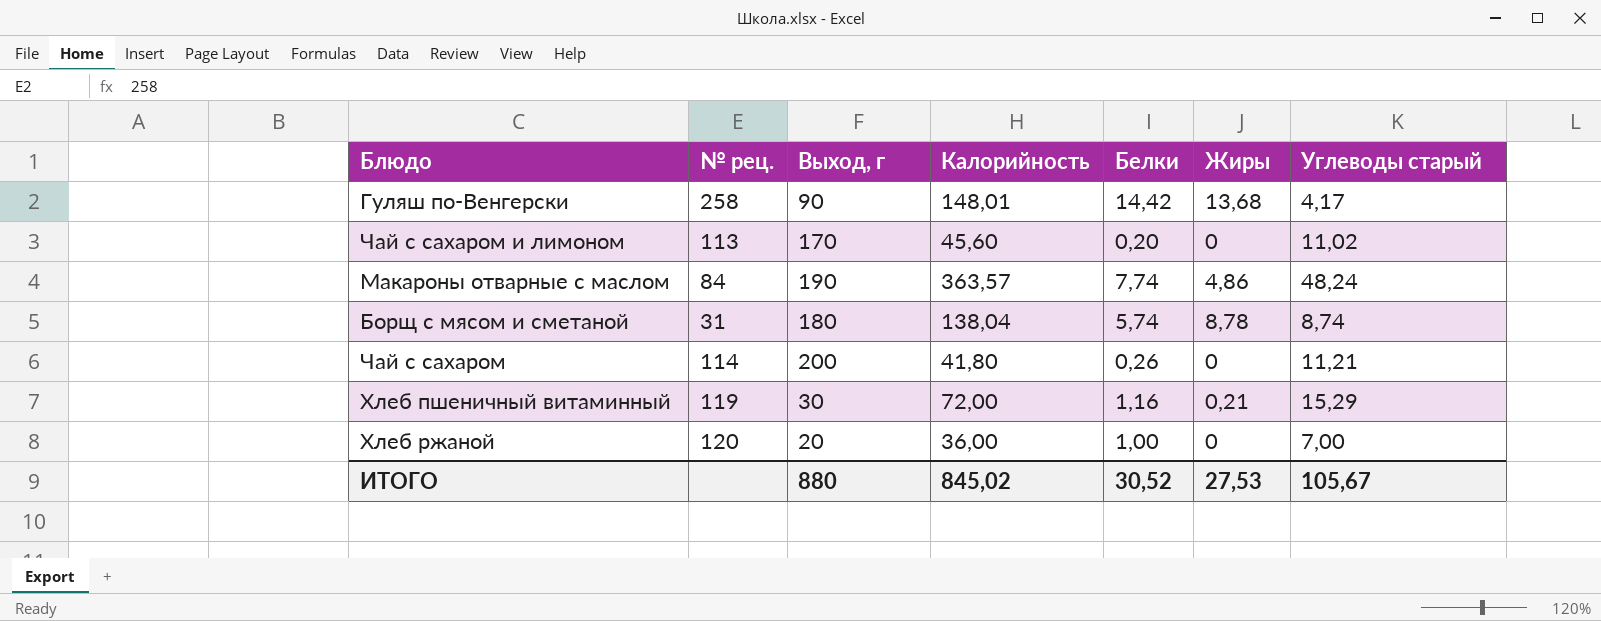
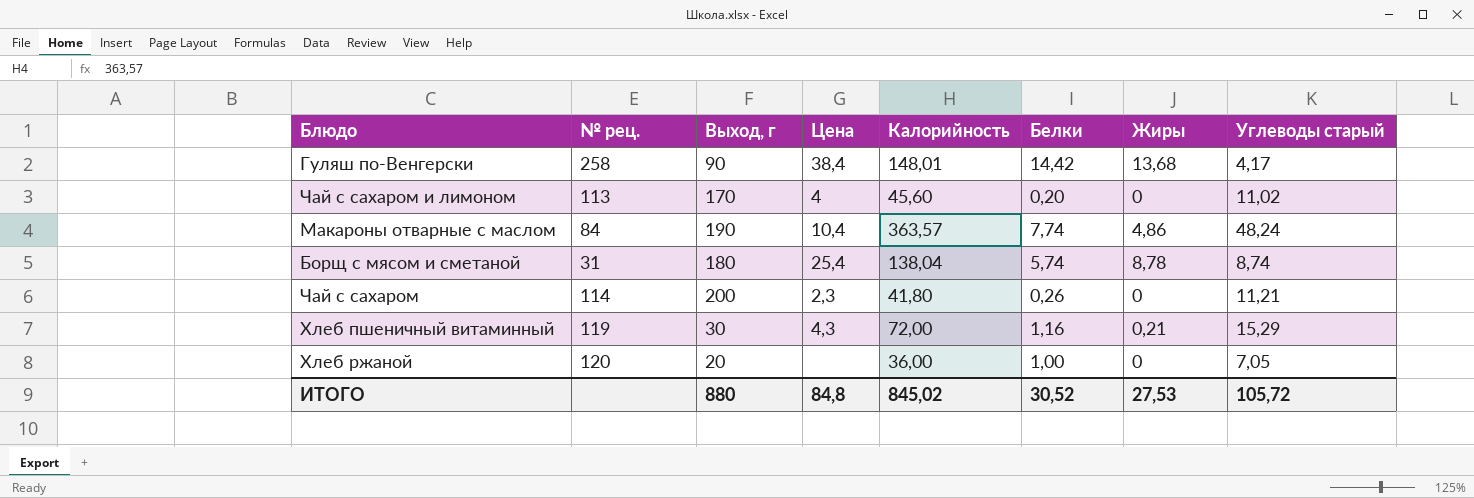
column Цена | position: none -> 4
Хлеб ржаной | Углеводы старый: 7,00 -> 7,05
ИТОГО | Углеводы старый: 105,67 -> 105,72

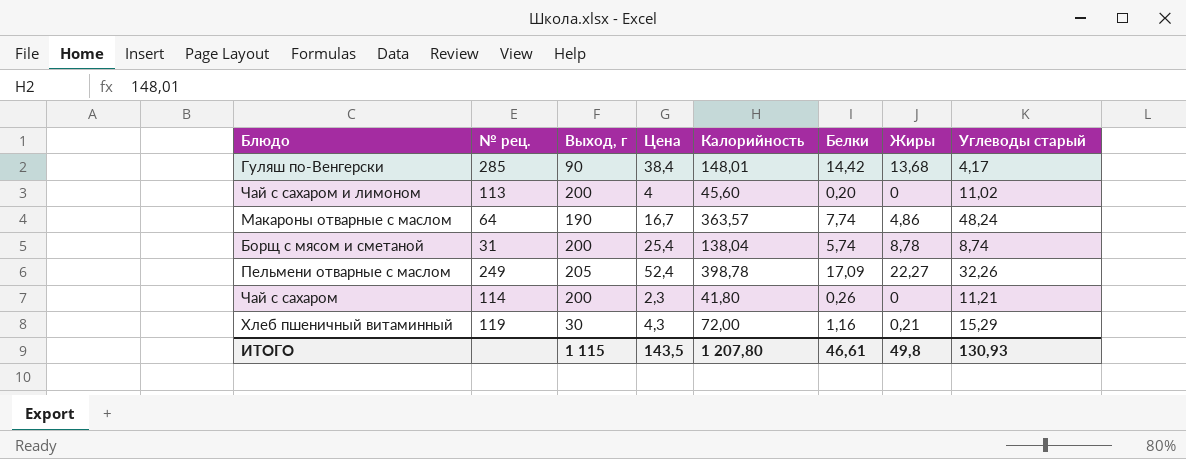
row Хлеб ржаной: 120 | 20 | none | 36,00 | 1,00 | 0 | 7,05 -> none
Гуляш по-Венгерски | № рец.: 258 -> 285
Чай с сахаром и лимоном | Выход, г: 170 -> 200
Макароны отварные с маслом | № рец.: 84 -> 64
Макароны отварные с маслом | Цена: 10,4 -> 16,7
Борщ с мясом и сметаной | Выход, г: 180 -> 200
row Пельмени отварные с маслом: none -> 249 | 205 | 52,4 | 398,78 | 17,09 | 22,27 | 32,26
ИТОГО | Выход, г: 880 -> 1 115
ИТОГО | Цена: 84,8 -> 143,5
ИТОГО | Калорийность: 845,02 -> 1 207,80
ИТОГО | Белки: 30,52 -> 46,61
ИТОГО | Жиры: 27,53 -> 49,8
ИТОГО | Углеводы старый: 105,72 -> 130,93

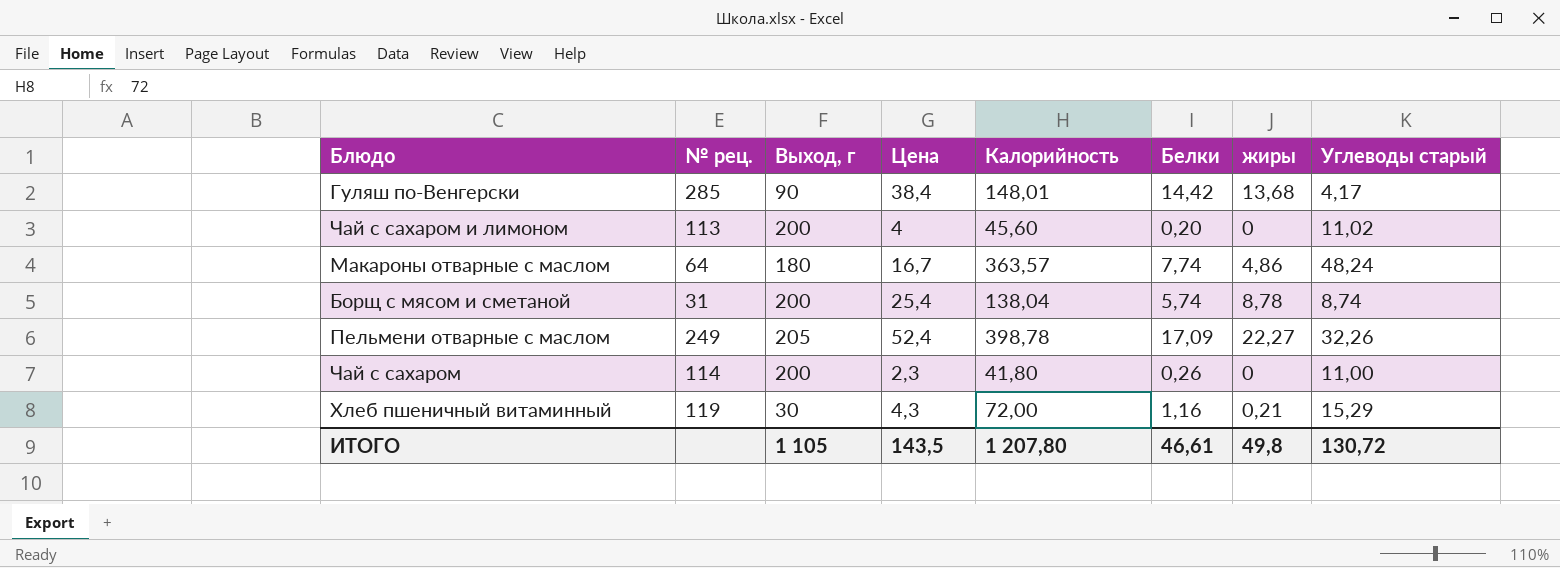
column name: Жиры -> жиры
Макароны отварные с маслом | Выход, г: 190 -> 180
Чай с сахаром | Углеводы старый: 11,21 -> 11,00
ИТОГО | Выход, г: 1 115 -> 1 105
ИТОГО | Углеводы старый: 130,93 -> 130,72

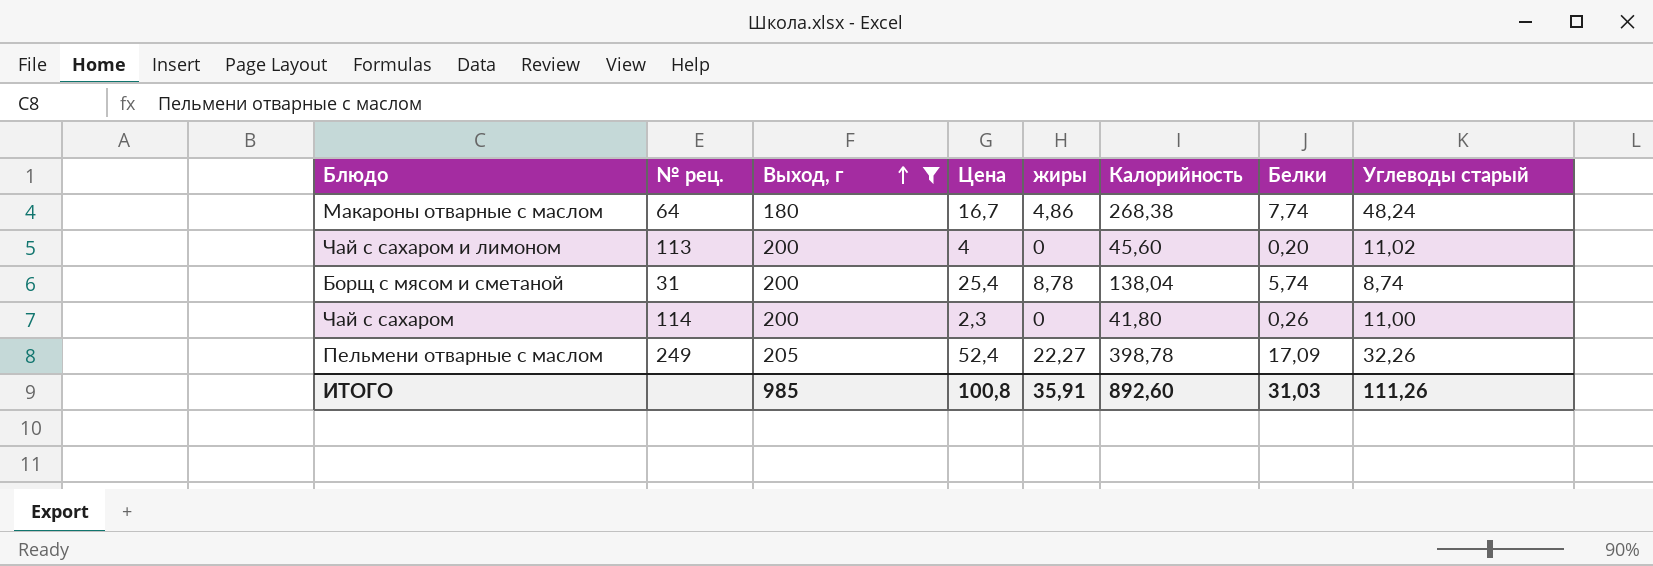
filter: none -> Выход, г >= 180
row order: none -> Выход, г ascending
column жиры | position: 7 -> 5
Макароны отварные с маслом | Калорийность: 363,57 -> 268,38
ИТОГО | Выход, г: 1 105 -> 985
ИТОГО | Цена: 143,5 -> 100,8
ИТОГО | жиры: 49,8 -> 35,91
ИТОГО | Калорийность: 1 207,80 -> 892,60
ИТОГО | Белки: 46,61 -> 31,03
ИТОГО | Углеводы старый: 130,72 -> 111,26

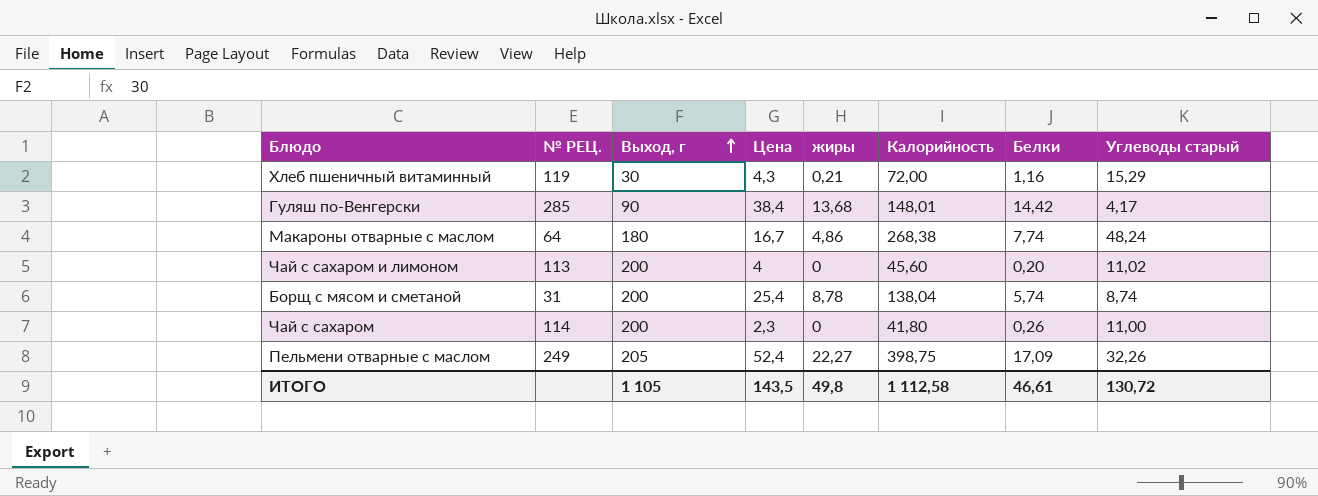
filter: Выход, г >= 180 -> none
column name: № рец. -> № РЕЦ.
Пельмени отварные с маслом | Калорийность: 398,78 -> 398,75
ИТОГО | Выход, г: 985 -> 1 105
ИТОГО | Цена: 100,8 -> 143,5
ИТОГО | жиры: 35,91 -> 49,8
ИТОГО | Калорийность: 892,60 -> 1 112,58
ИТОГО | Белки: 31,03 -> 46,61
ИТОГО | Углеводы старый: 111,26 -> 130,72

